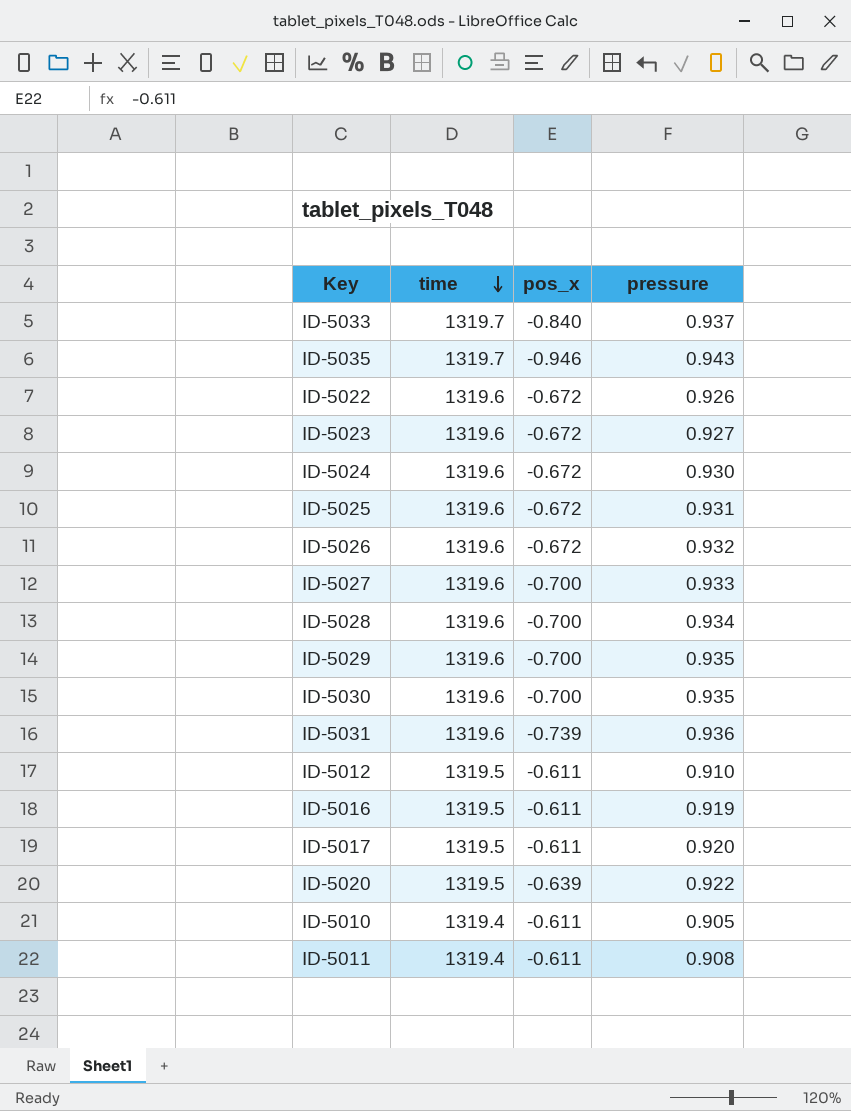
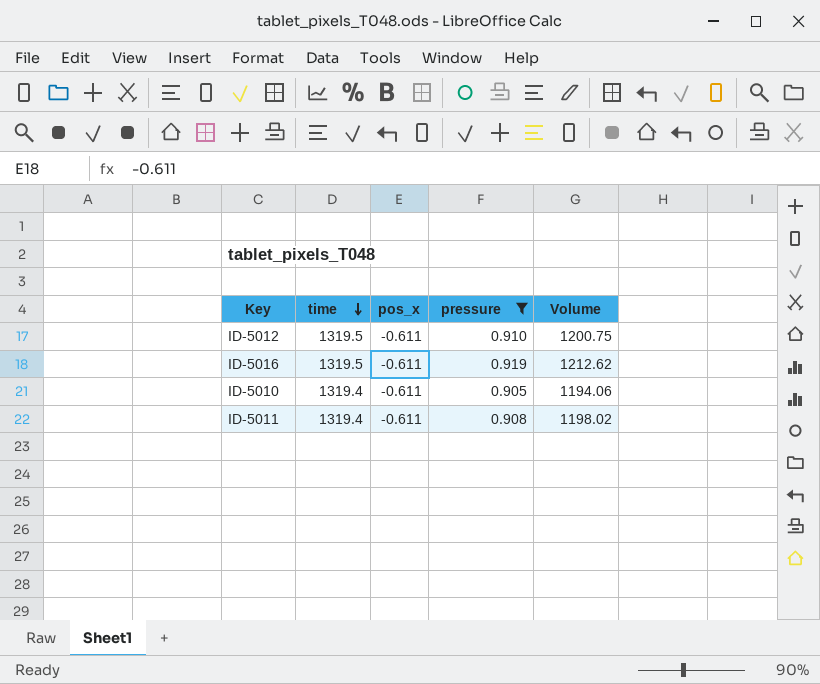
filter: none -> pressure <= 0.919
column Volume | formula: none -> [time] * [pressure]

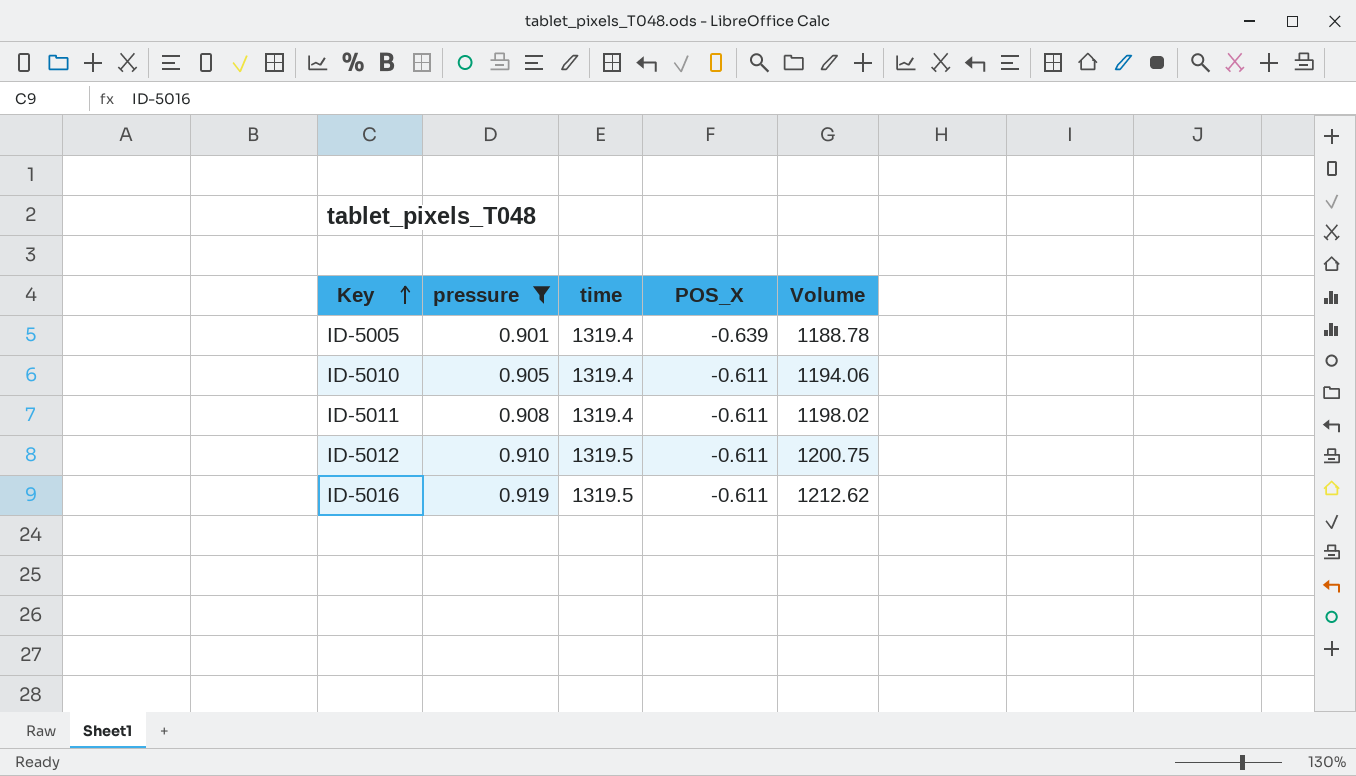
row order: time descending -> Key ascending
column pressure | position: 4 -> 2
column name: pos_x -> POS_X
row ID-5005: none -> 0.901 | 1319.4 | -0.639 | 1188.78

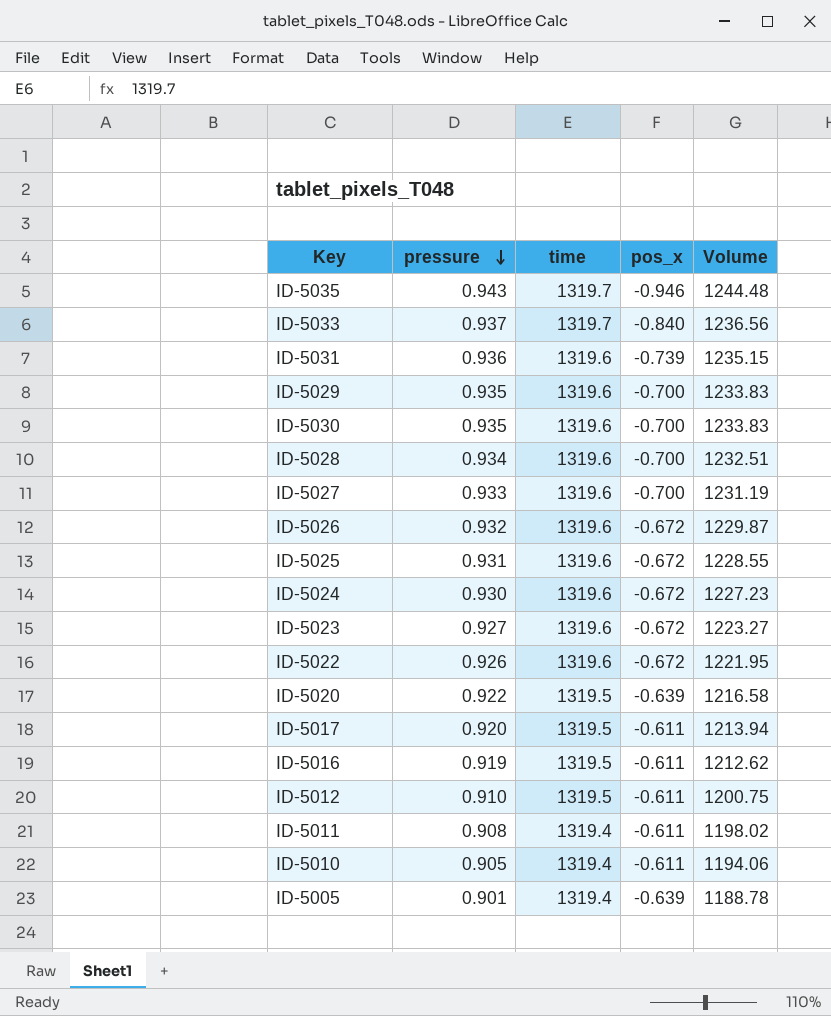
filter: pressure <= 0.919 -> none
row order: Key ascending -> pressure descending
column name: POS_X -> pos_x

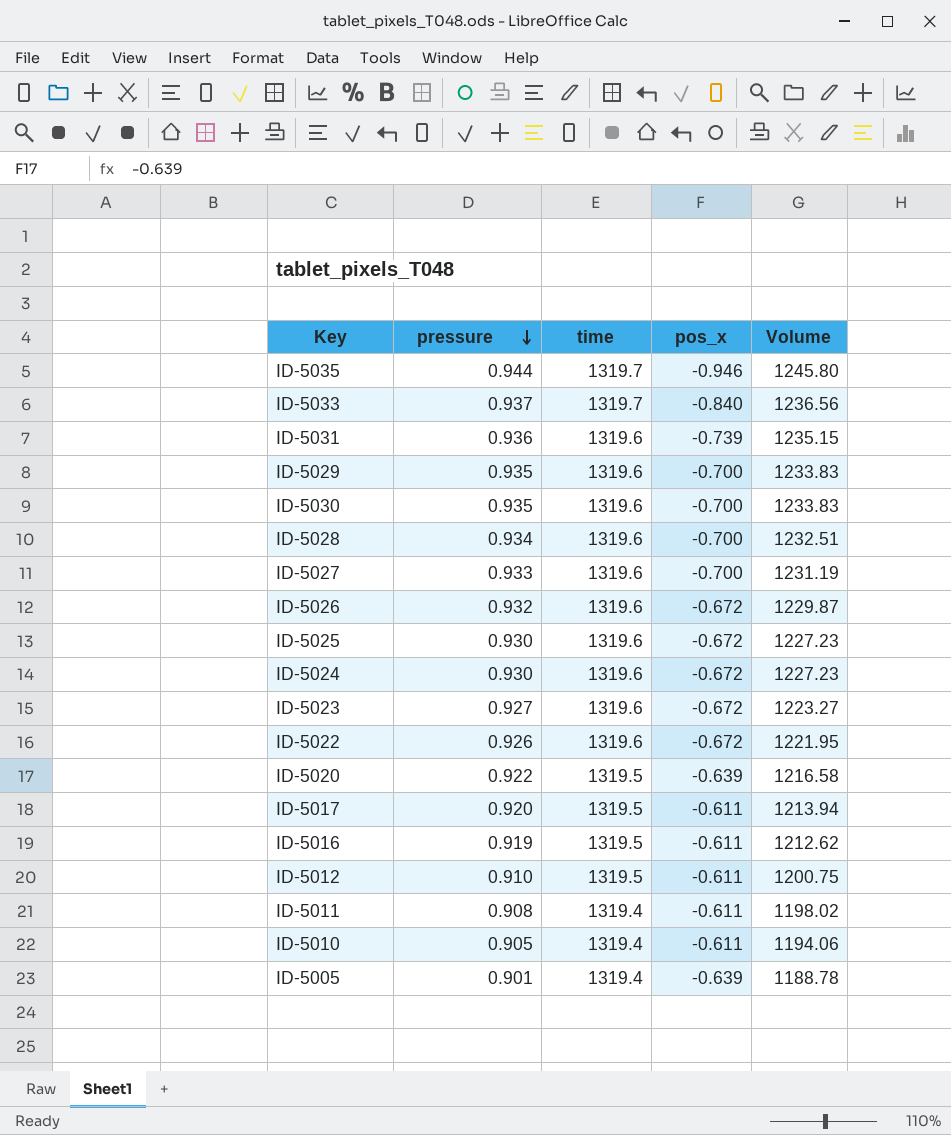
ID-5035 | pressure: 0.943 -> 0.944
ID-5035 | Volume: 1244.48 -> 1245.80
ID-5025 | pressure: 0.931 -> 0.930
ID-5025 | Volume: 1228.55 -> 1227.23

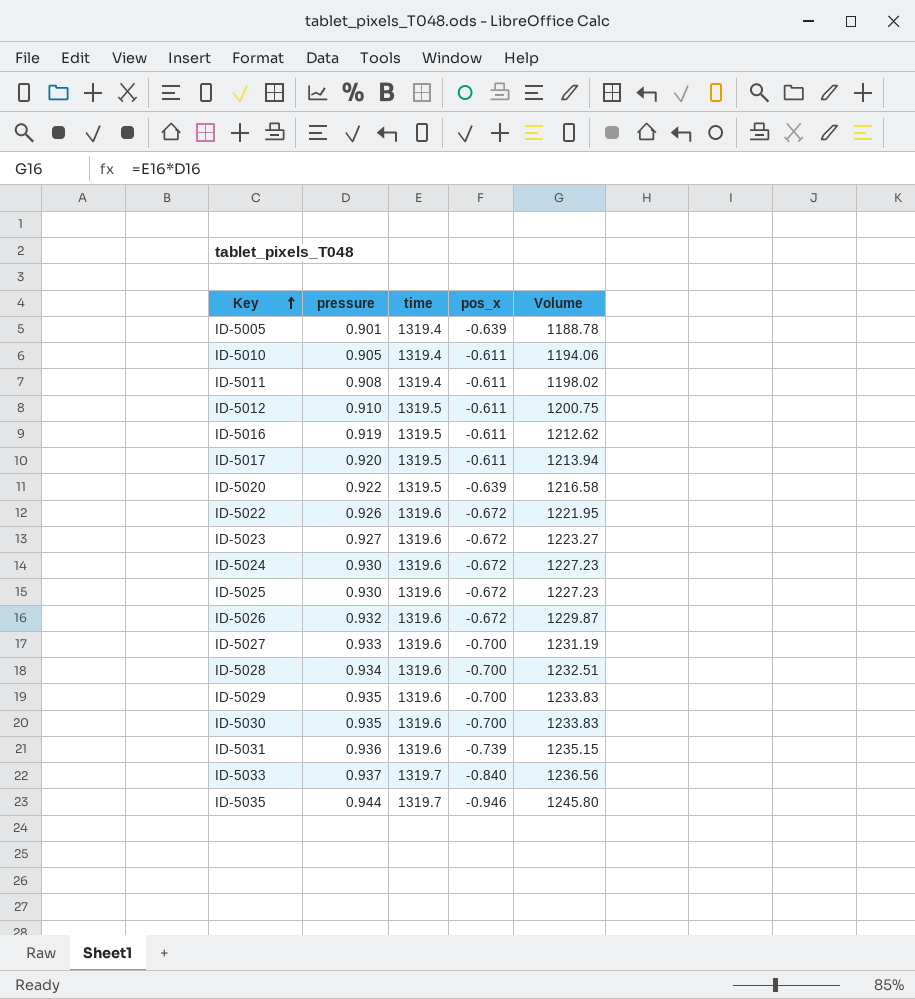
row order: pressure descending -> Key ascending

